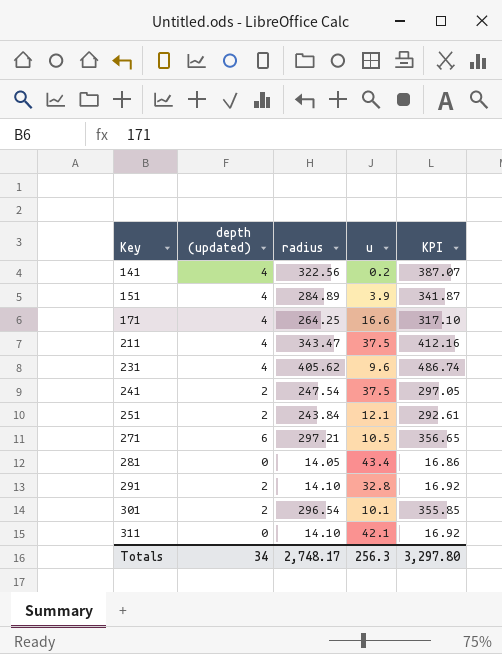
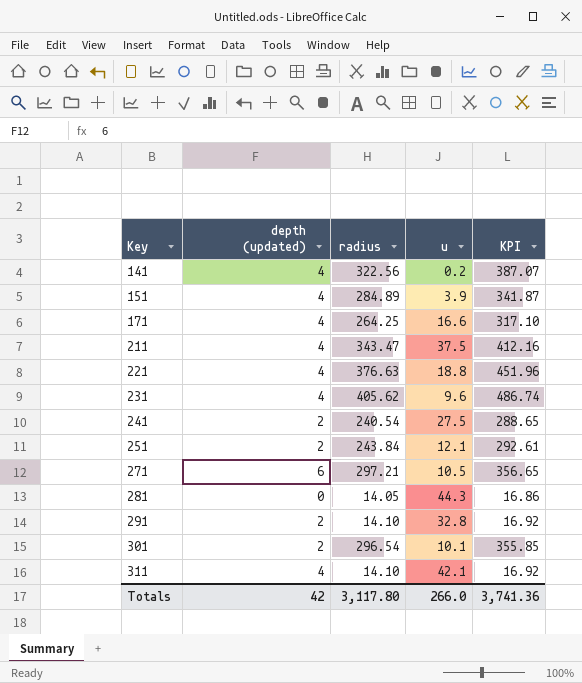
row 221: none -> 4 | 376.63 | 18.8 | 451.96
241 | radius: 247.54 -> 240.54
241 | u: 37.5 -> 27.5
241 | KPI: 297.05 -> 288.65
281 | u: 43.4 -> 44.3
311 | depth (updated): 0 -> 4
Totals | depth (updated): 34 -> 42
Totals | radius: 2,748.17 -> 3,117.80
Totals | u: 256.3 -> 266.0
Totals | KPI: 3,297.80 -> 3,741.36

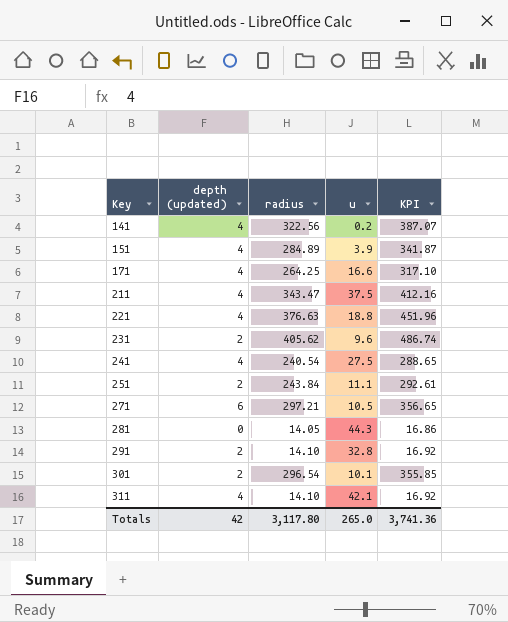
231 | depth (updated): 4 -> 2
241 | depth (updated): 2 -> 4
251 | u: 12.1 -> 11.1
Totals | u: 266.0 -> 265.0

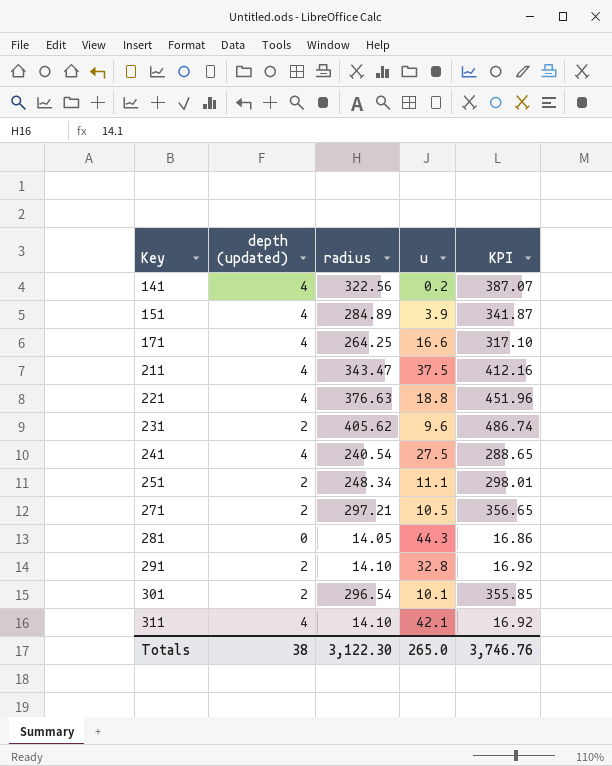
251 | radius: 243.84 -> 248.34
251 | KPI: 292.61 -> 298.01
271 | depth (updated): 6 -> 2
Totals | depth (updated): 42 -> 38
Totals | radius: 3,117.80 -> 3,122.30
Totals | KPI: 3,741.36 -> 3,746.76

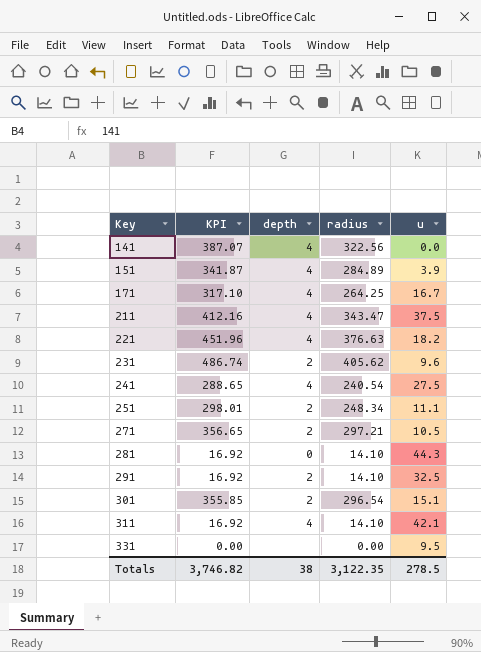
column KPI | position: 5 -> 2
column name: depth (updated) -> depth
141 | u: 0.2 -> 0.0
171 | u: 16.6 -> 16.7
221 | u: 18.8 -> 18.2
281 | KPI: 16.86 -> 16.92
281 | radius: 14.05 -> 14.10
291 | u: 32.8 -> 32.5
301 | u: 10.1 -> 15.1
row 331: none -> 0.00 | none | 0.00 | 9.5
Totals | KPI: 3,746.76 -> 3,746.82
Totals | radius: 3,122.30 -> 3,122.35
Totals | u: 265.0 -> 278.5

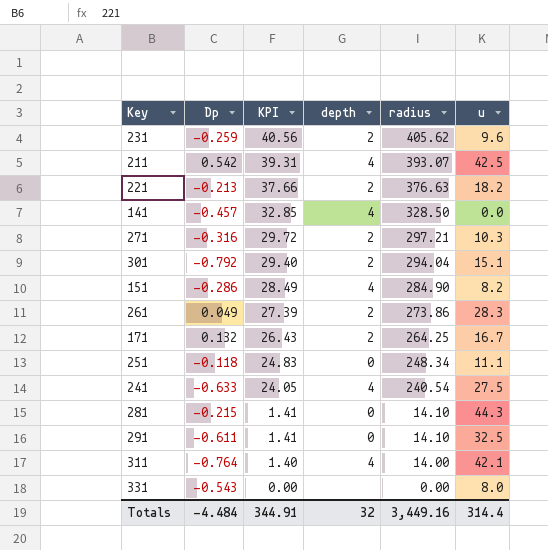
row order: Key ascending -> KPI descending
column Dp | position: none -> 2
column KPI | formula: [radius] * 1.2 -> [radius] * 0.1
211 | radius: 343.47 -> 393.07
211 | u: 37.5 -> 42.5
221 | depth: 4 -> 2
141 | radius: 322.56 -> 328.50
271 | u: 10.5 -> 10.3
301 | radius: 296.54 -> 294.04
151 | radius: 284.89 -> 284.90
151 | u: 3.9 -> 8.2
row 261: none -> 0.049 | 27.39 | 2 | 273.86 | 28.3
171 | depth: 4 -> 2
251 | depth: 2 -> 0
291 | depth: 2 -> 0
311 | radius: 14.10 -> 14.00
331 | u: 9.5 -> 8.0
Totals | KPI: 3,746.82 -> 344.91
Totals | depth: 38 -> 32
Totals | radius: 3,122.35 -> 3,449.16
Totals | u: 278.5 -> 314.4

